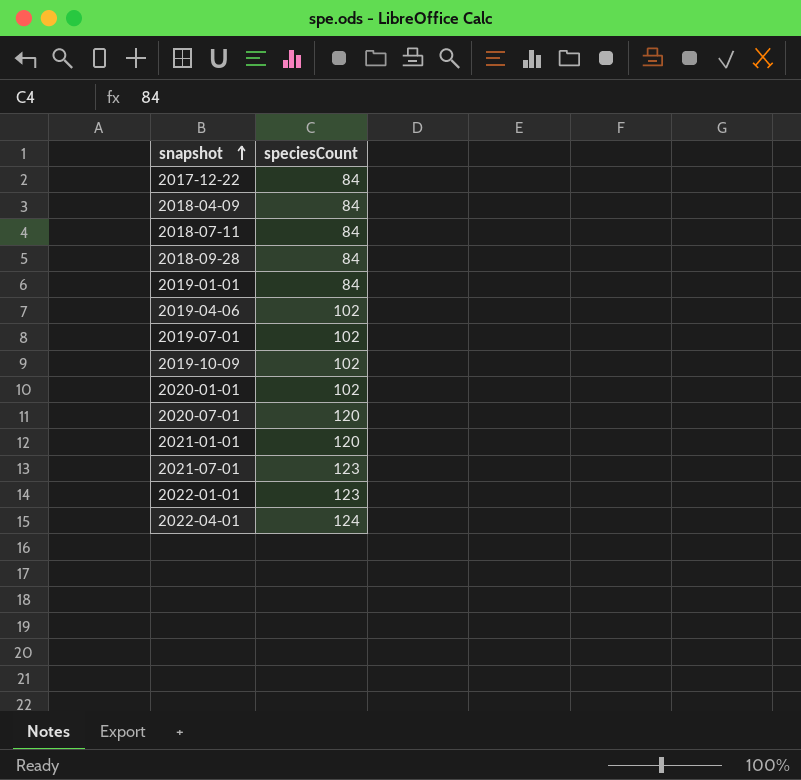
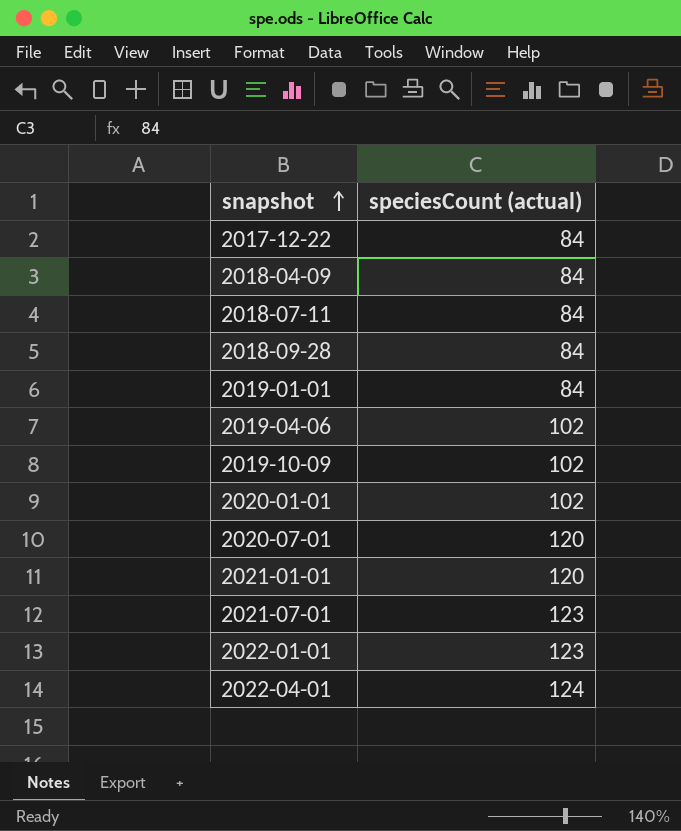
column name: speciesCount -> speciesCount (actual)
row 2019-07-01: 102 -> none

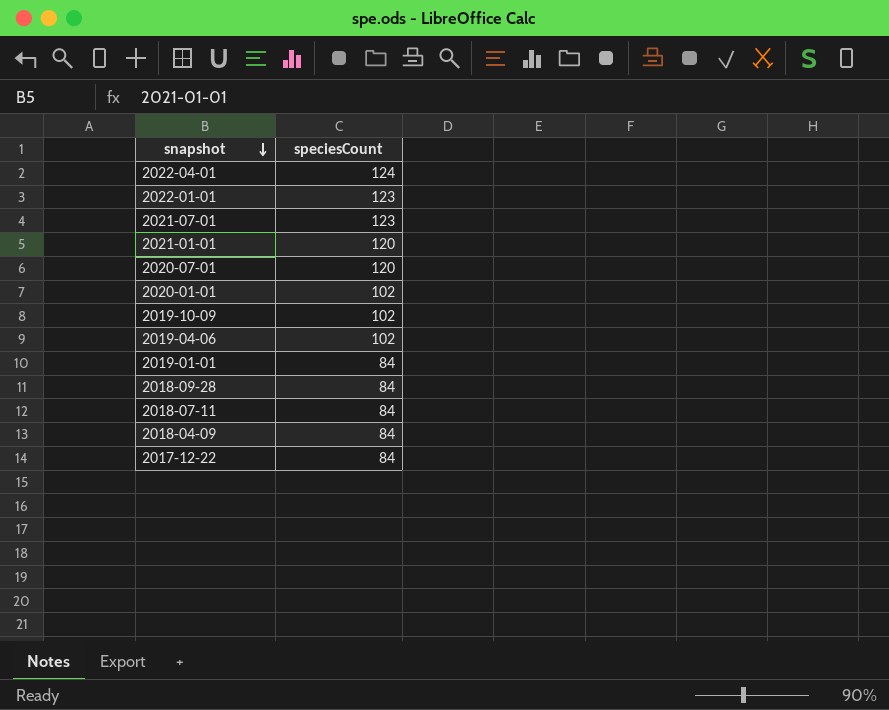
row order: snapshot ascending -> snapshot descending
column name: speciesCount (actual) -> speciesCount

